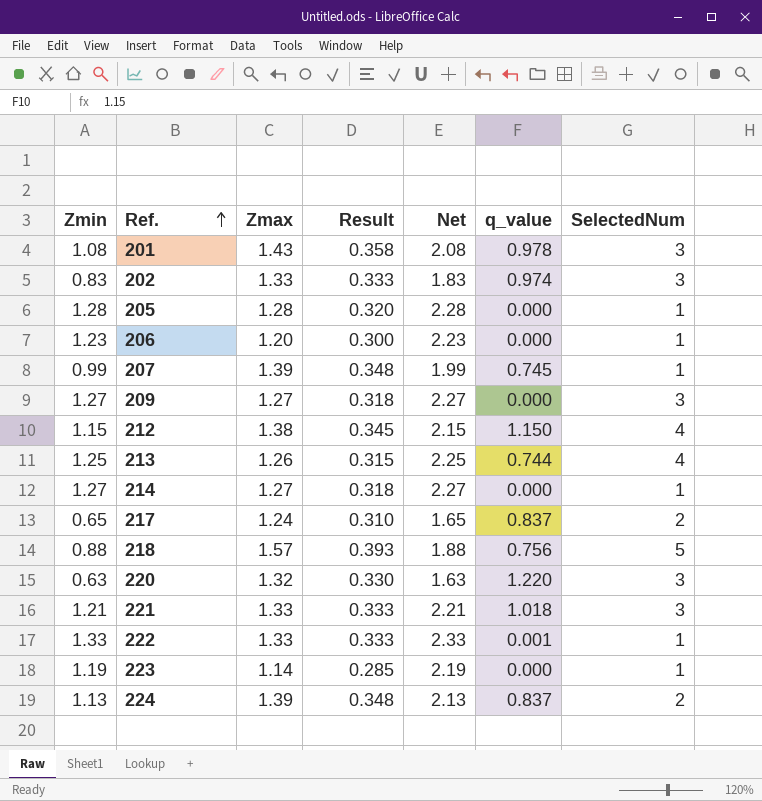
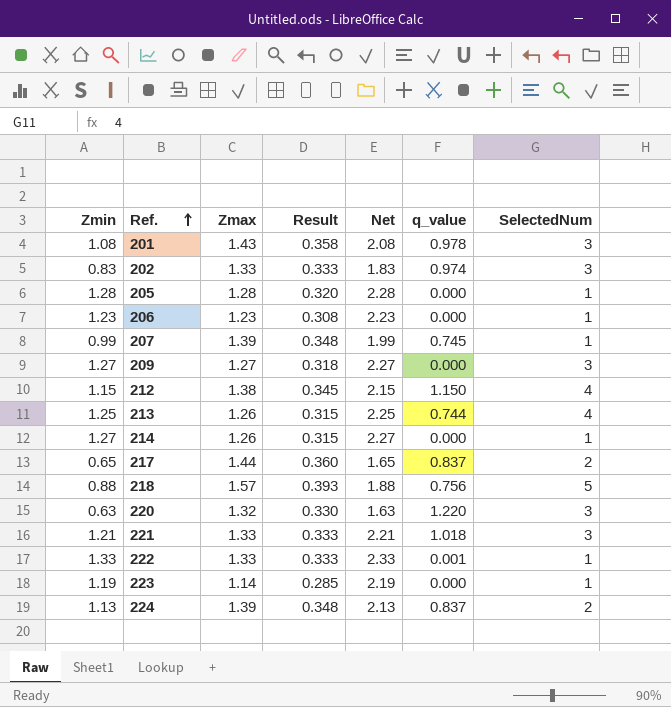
206 | Zmax: 1.20 -> 1.23
206 | Result: 0.300 -> 0.308
214 | Zmax: 1.27 -> 1.26
214 | Result: 0.318 -> 0.315
217 | Zmax: 1.24 -> 1.44
217 | Result: 0.310 -> 0.360

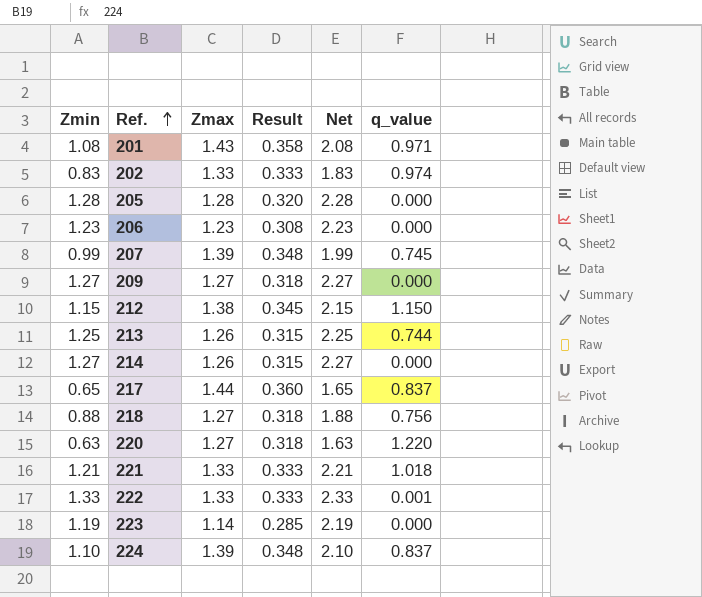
column SelectedNum | position: 7 -> none
201 | q_value: 0.978 -> 0.971
218 | Zmax: 1.57 -> 1.27
218 | Result: 0.393 -> 0.318
220 | Zmax: 1.32 -> 1.27
220 | Result: 0.330 -> 0.318
224 | Zmin: 1.13 -> 1.10
224 | Net: 2.13 -> 2.10

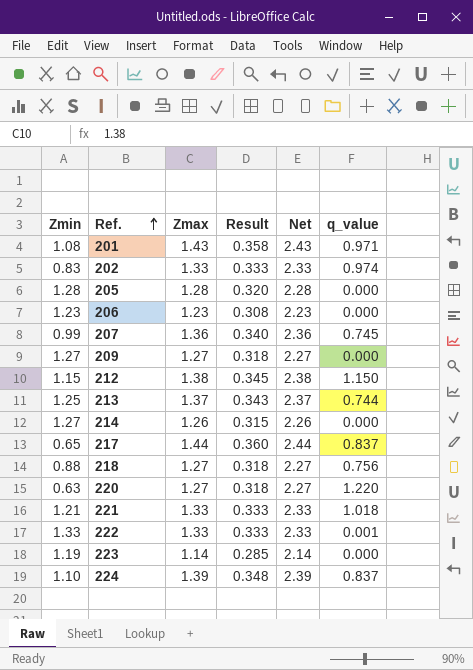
column Net | formula: [Zmin] + 1 -> [Zmax] + 1
207 | Zmax: 1.39 -> 1.36
207 | Result: 0.348 -> 0.340
213 | Zmax: 1.26 -> 1.37
213 | Result: 0.315 -> 0.343

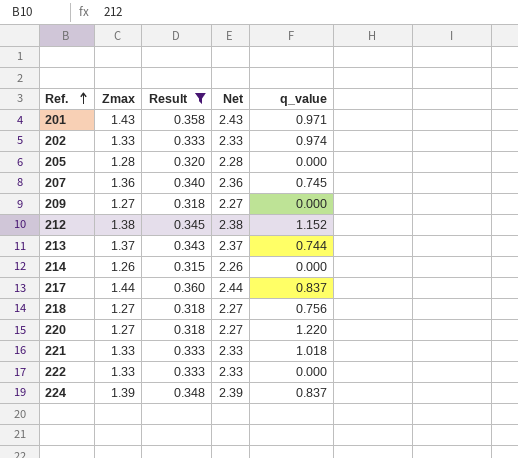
filter: none -> Result >= 0.315
column Zmin | position: 1 -> none
212 | q_value: 1.150 -> 1.152
222 | q_value: 0.001 -> 0.000

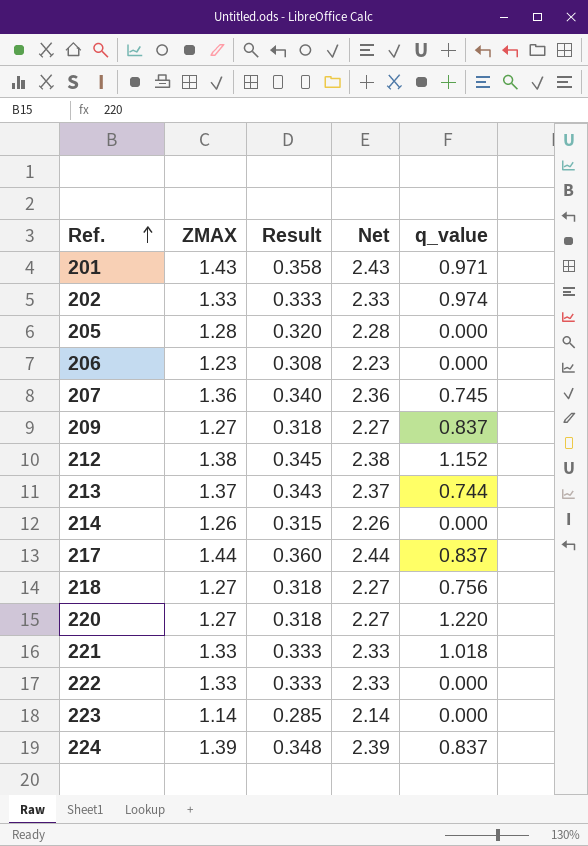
filter: Result >= 0.315 -> none
column name: Zmax -> ZMAX
209 | q_value: 0.000 -> 0.837

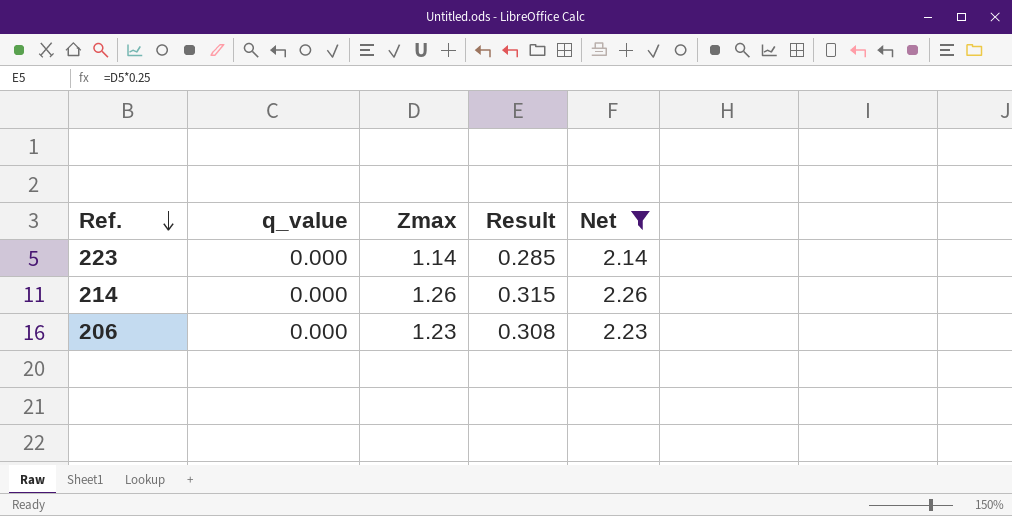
filter: none -> Net <= 2.26
row order: Ref. ascending -> Ref. descending
column q_value | position: 5 -> 2
column name: ZMAX -> Zmax

